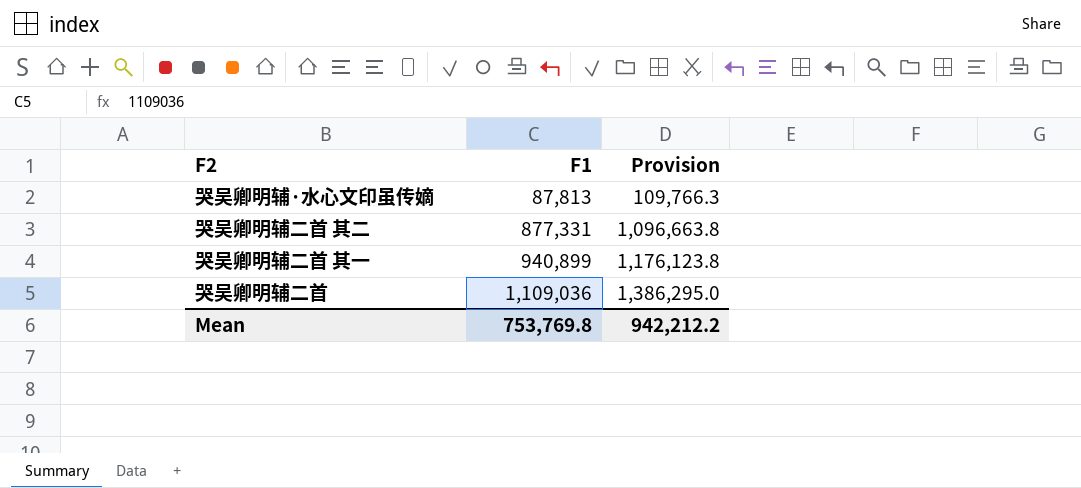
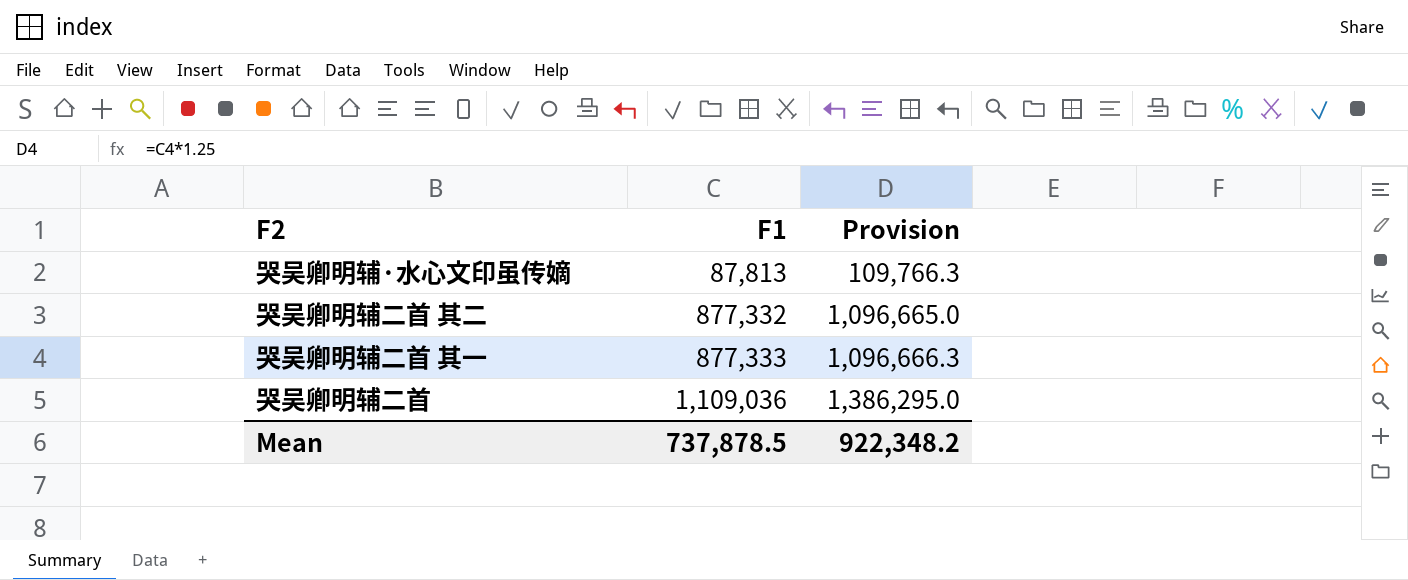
哭吴卿明辅二首 其二 | F1: 877,331 -> 877,332
哭吴卿明辅二首 其二 | Provision: 1,096,663.8 -> 1,096,665.0
哭吴卿明辅二首 其一 | F1: 940,899 -> 877,333
哭吴卿明辅二首 其一 | Provision: 1,176,123.8 -> 1,096,666.3
Mean | F1: 753,769.8 -> 737,878.5
Mean | Provision: 942,212.2 -> 922,348.2

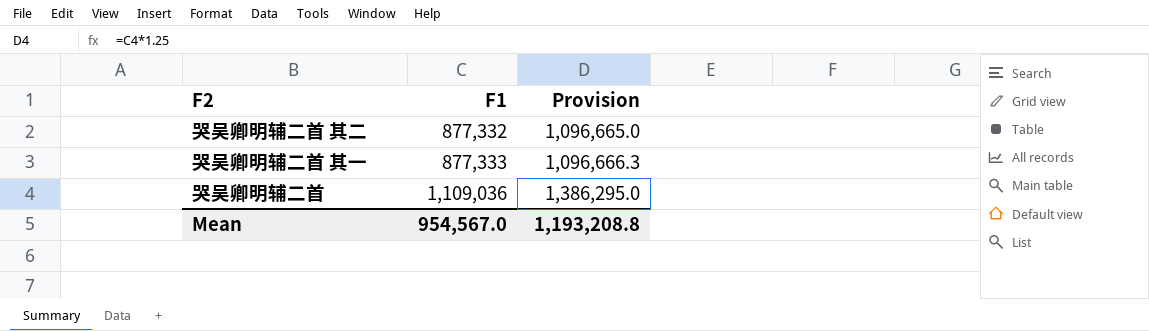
row 哭吴卿明辅·水心文印虽传嫡: 87,813 | 109,766.3 -> none
Mean | F1: 737,878.5 -> 954,567.0
Mean | Provision: 922,348.2 -> 1,193,208.8

